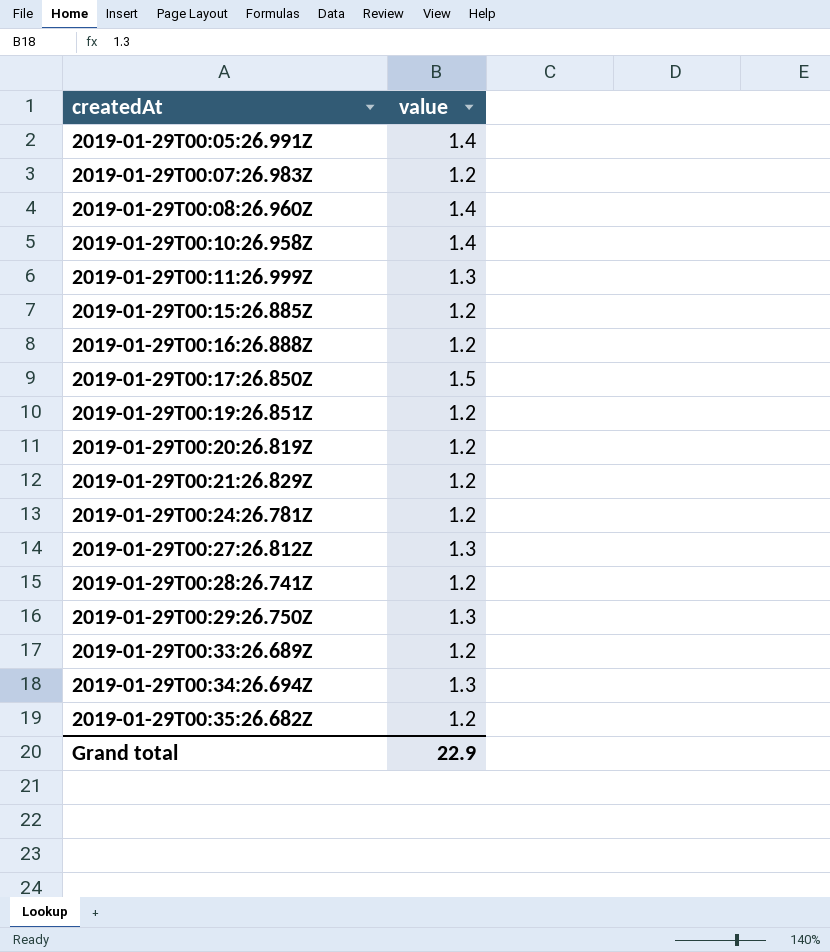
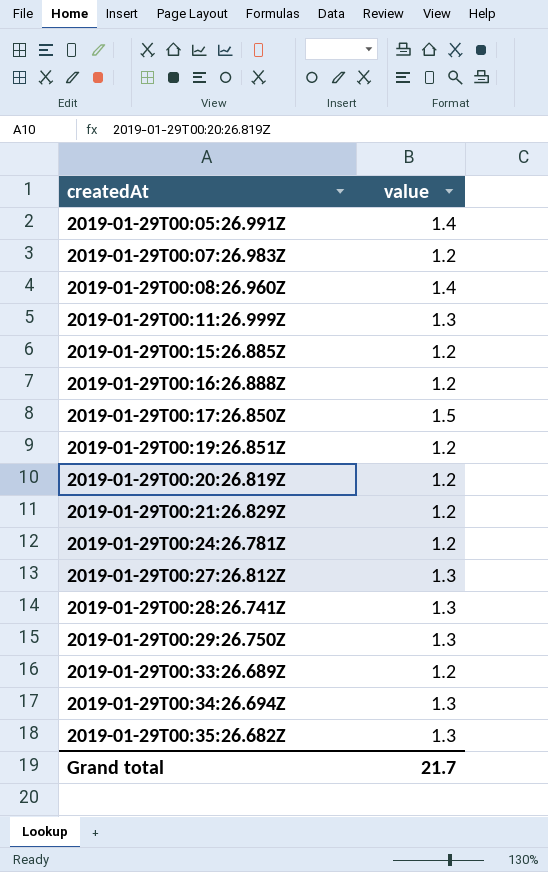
row 2019-01-29T00:10:26.958Z: 1.4 -> none
2019-01-29T00:28:26.741Z | value: 1.2 -> 1.3
2019-01-29T00:35:26.682Z | value: 1.2 -> 1.3
Grand total | value: 22.9 -> 21.7

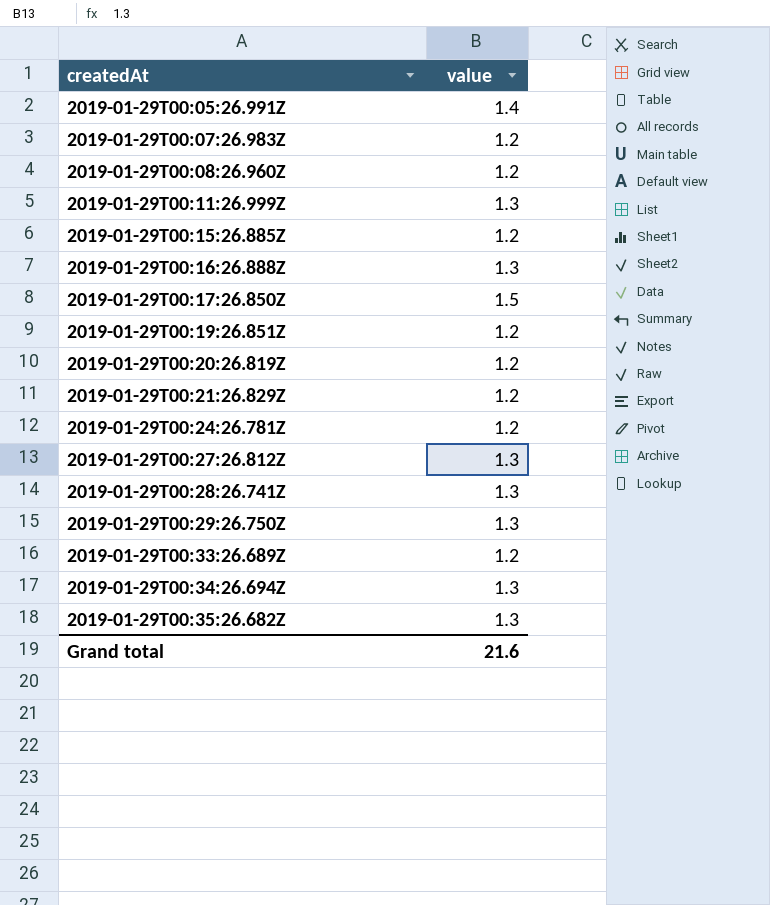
2019-01-29T00:08:26.960Z | value: 1.4 -> 1.2
2019-01-29T00:16:26.888Z | value: 1.2 -> 1.3
Grand total | value: 21.7 -> 21.6

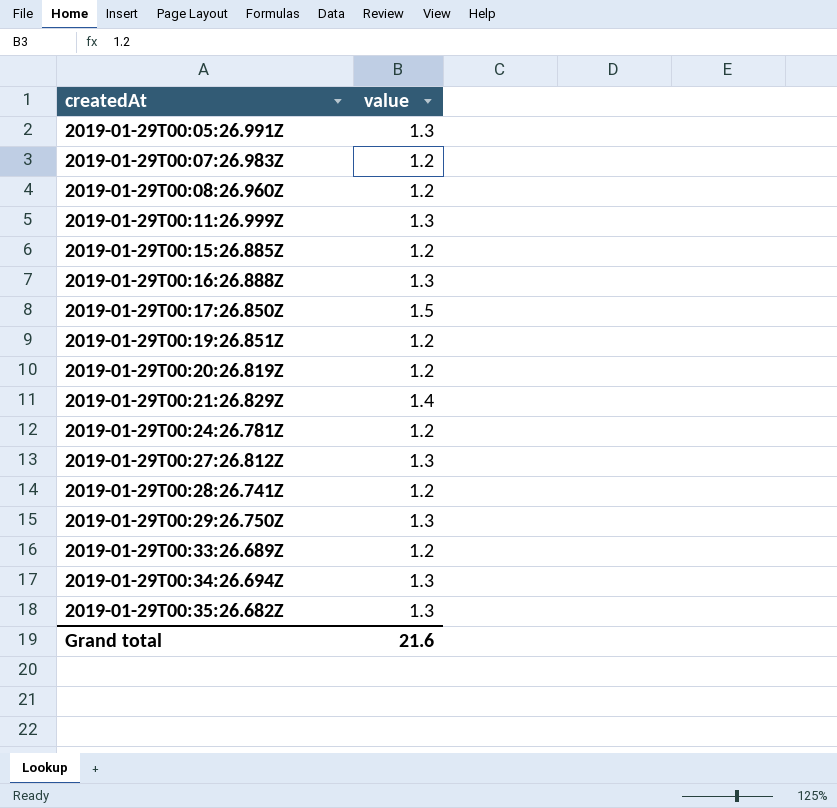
2019-01-29T00:05:26.991Z | value: 1.4 -> 1.3
2019-01-29T00:21:26.829Z | value: 1.2 -> 1.4
2019-01-29T00:28:26.741Z | value: 1.3 -> 1.2

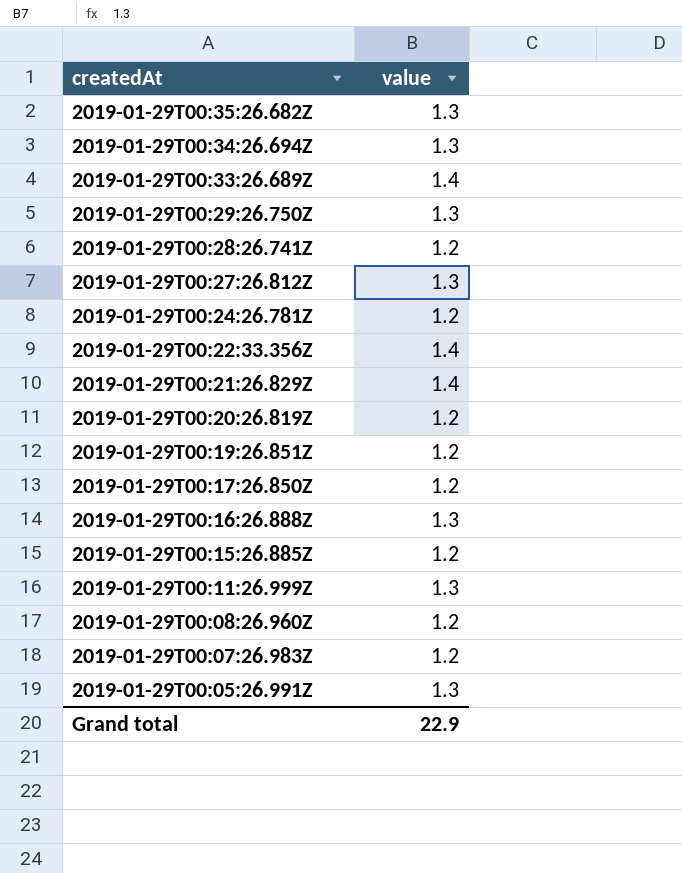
row order: createdAt ascending -> createdAt descending
2019-01-29T00:33:26.689Z | value: 1.2 -> 1.4
row 2019-01-29T00:22:33.356Z: none -> 1.4
2019-01-29T00:17:26.850Z | value: 1.5 -> 1.2
Grand total | value: 21.6 -> 22.9

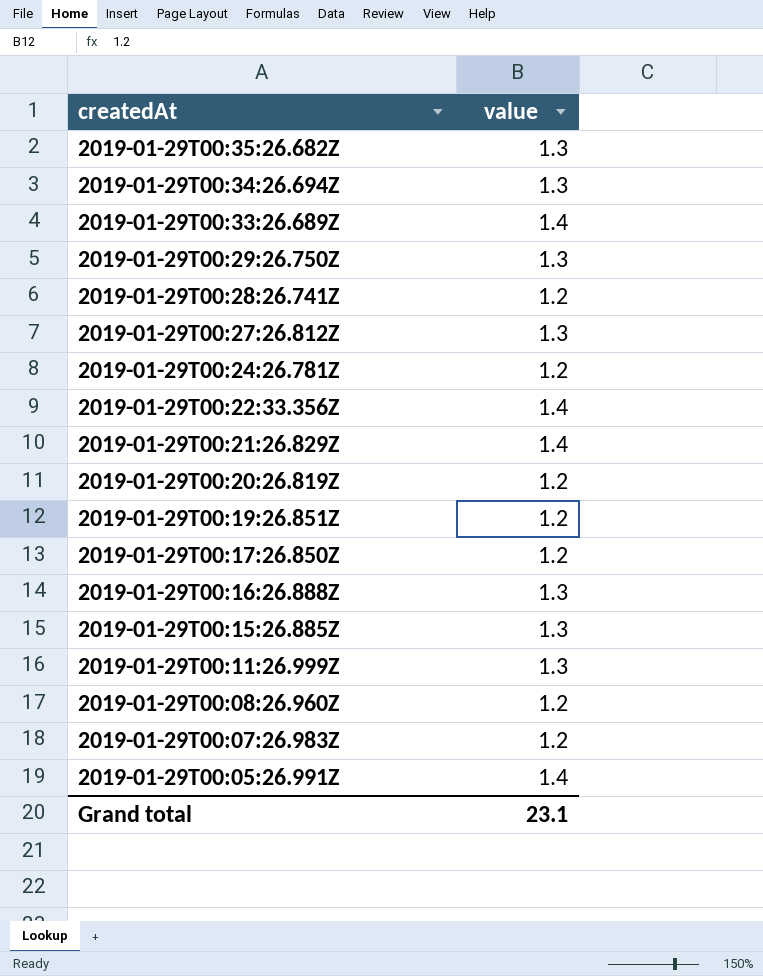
2019-01-29T00:15:26.885Z | value: 1.2 -> 1.3
2019-01-29T00:05:26.991Z | value: 1.3 -> 1.4
Grand total | value: 22.9 -> 23.1

